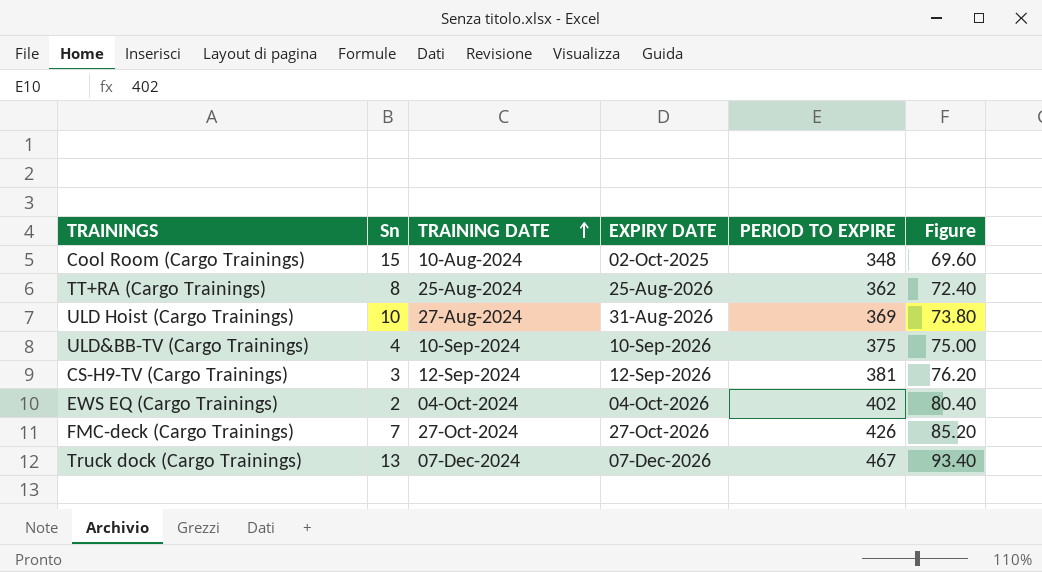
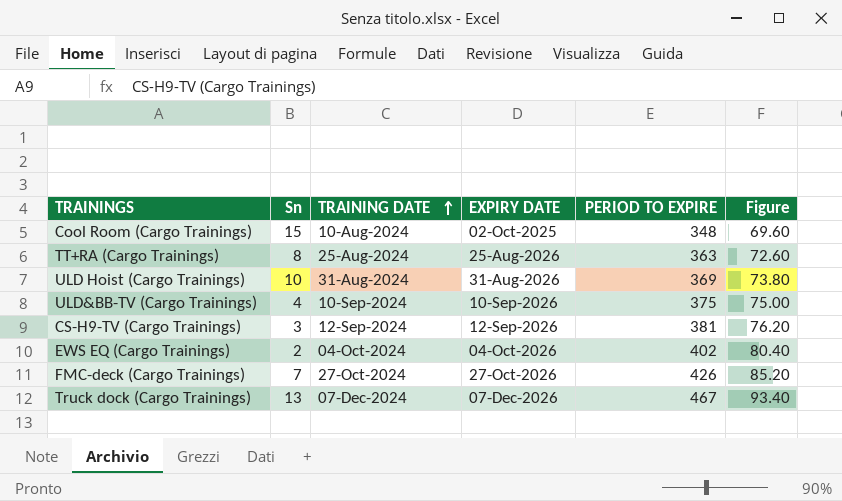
TT+RA (Cargo Trainings) | PERIOD TO EXPIRE: 362 -> 363
TT+RA (Cargo Trainings) | Figure: 72.40 -> 72.60
ULD Hoist (Cargo Trainings) | TRAINING DATE: 27-Aug-2024 -> 31-Aug-2024

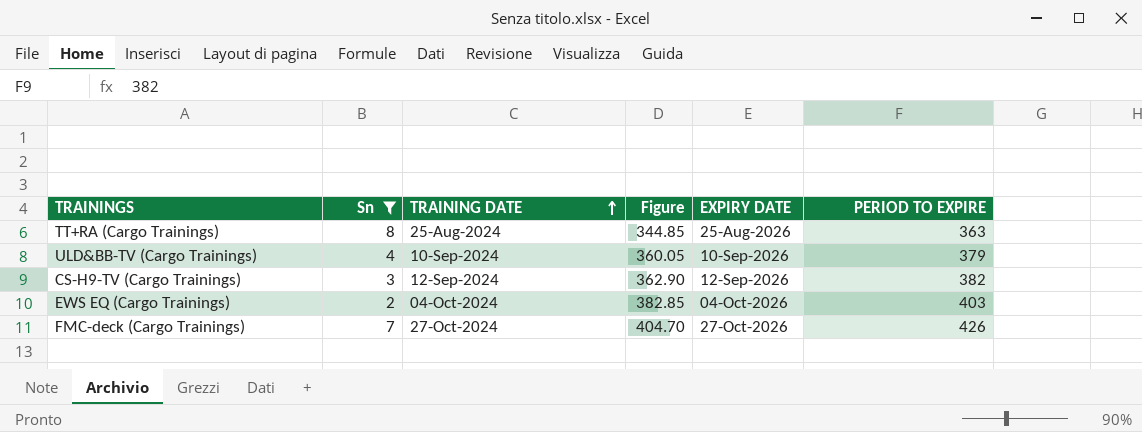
filter: none -> Sn <= 8
column Figure | formula: [PERIOD TO EXPIRE] * 0.2 -> [PERIOD TO EXPIRE] * 0.95
column Figure | position: 6 -> 4
ULD&BB-TV (Cargo Trainings) | PERIOD TO EXPIRE: 375 -> 379
CS-H9-TV (Cargo Trainings) | PERIOD TO EXPIRE: 381 -> 382
EWS EQ (Cargo Trainings) | PERIOD TO EXPIRE: 402 -> 403

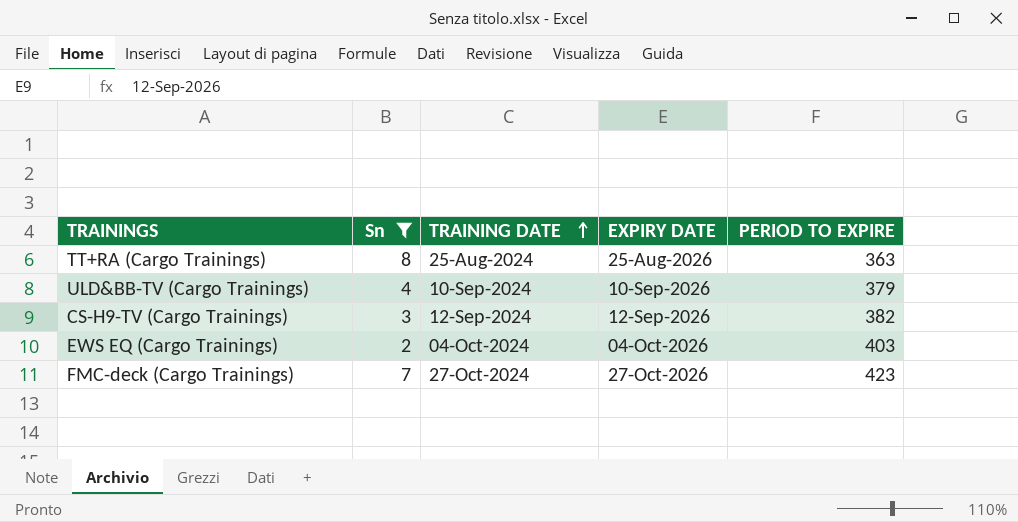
column Figure | formula: [PERIOD TO EXPIRE] * 0.95 -> none
FMC-deck (Cargo Trainings) | PERIOD TO EXPIRE: 426 -> 423

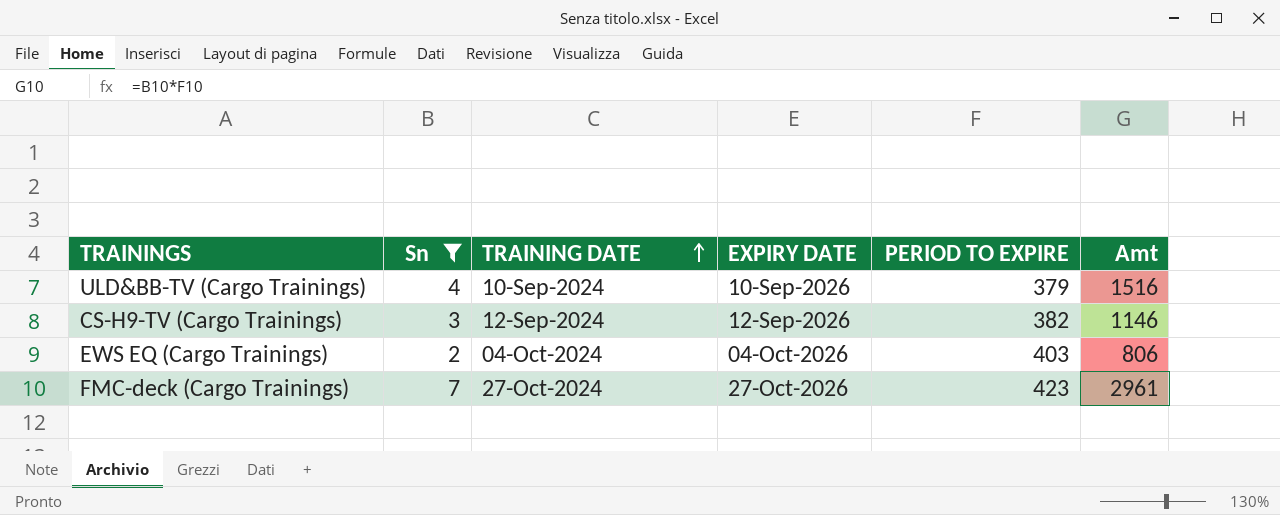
column Amt | formula: none -> [Sn] * [PERIOD TO EXPIRE]
row TT+RA (Cargo Trainings): 8 | 25-Aug-2024 | 25-Aug-2026 | 363 -> none

